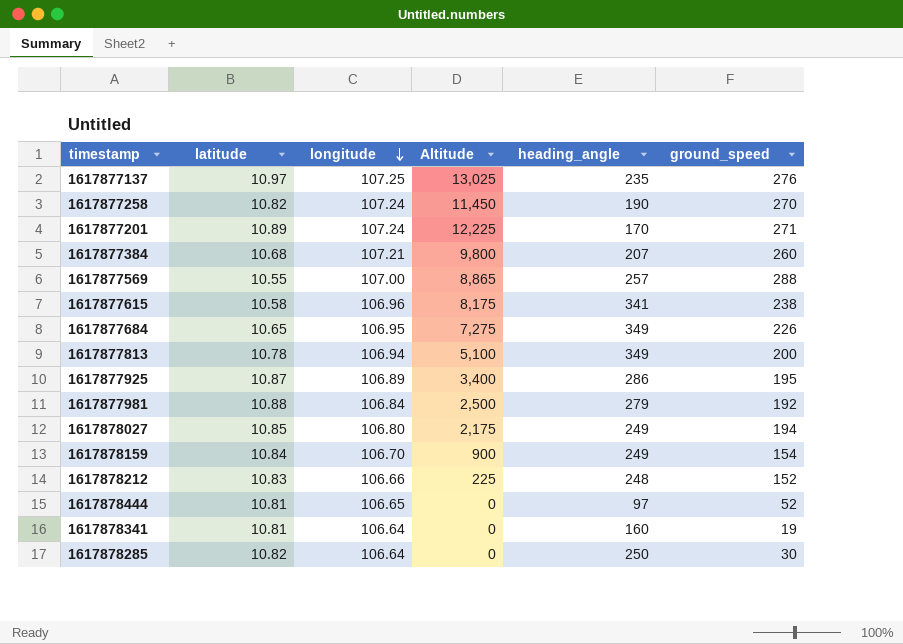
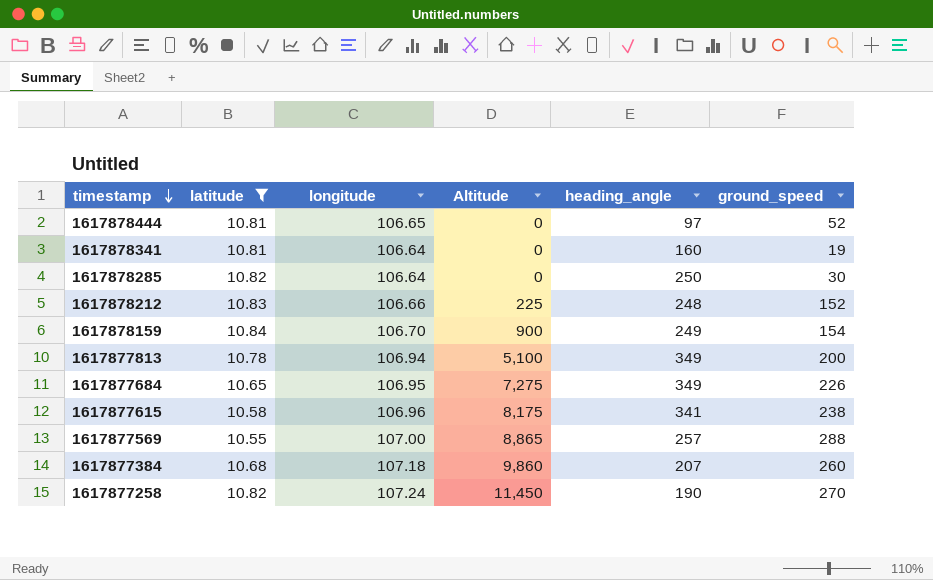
filter: none -> latitude <= 10.84
row order: longitude descending -> timestamp descending
1617877384 | longitude: 107.21 -> 107.18
1617877384 | Altitude: 9,800 -> 9,860

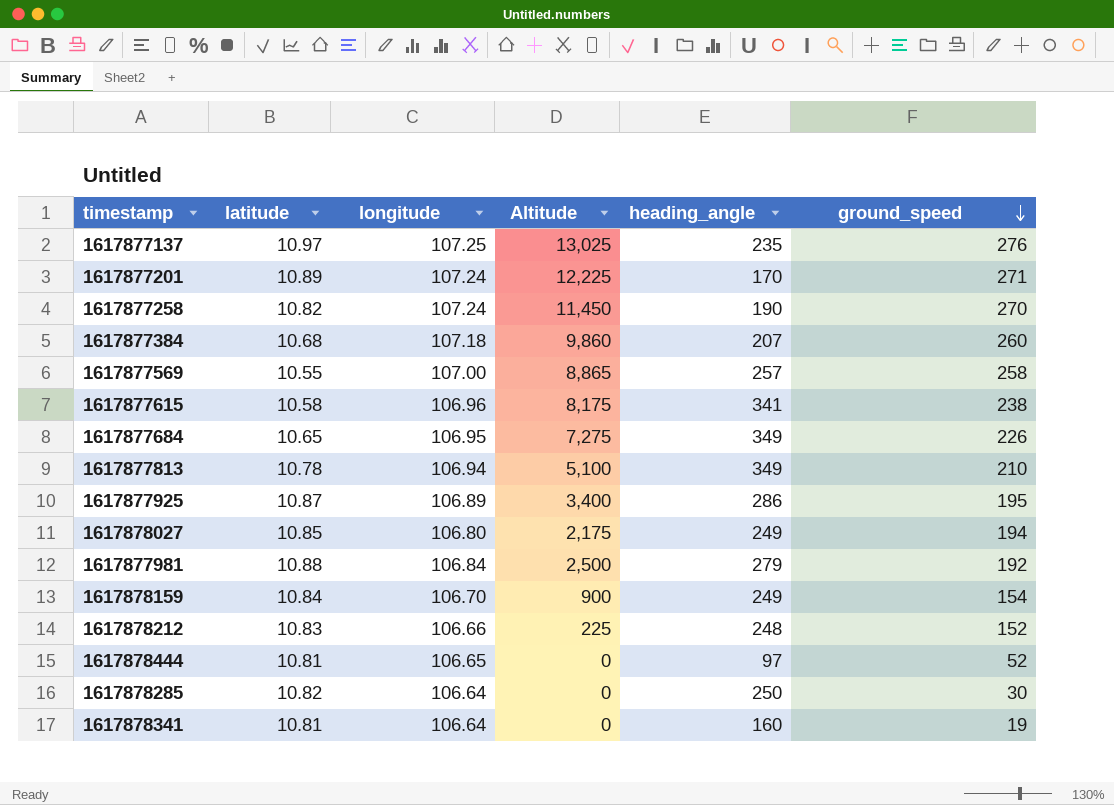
filter: latitude <= 10.84 -> none
row order: timestamp descending -> ground_speed descending
1617877569 | ground_speed: 288 -> 258
1617877813 | ground_speed: 200 -> 210

